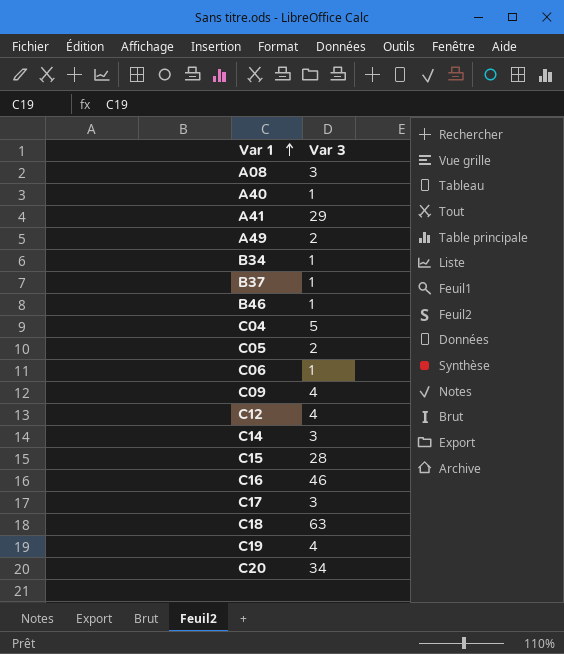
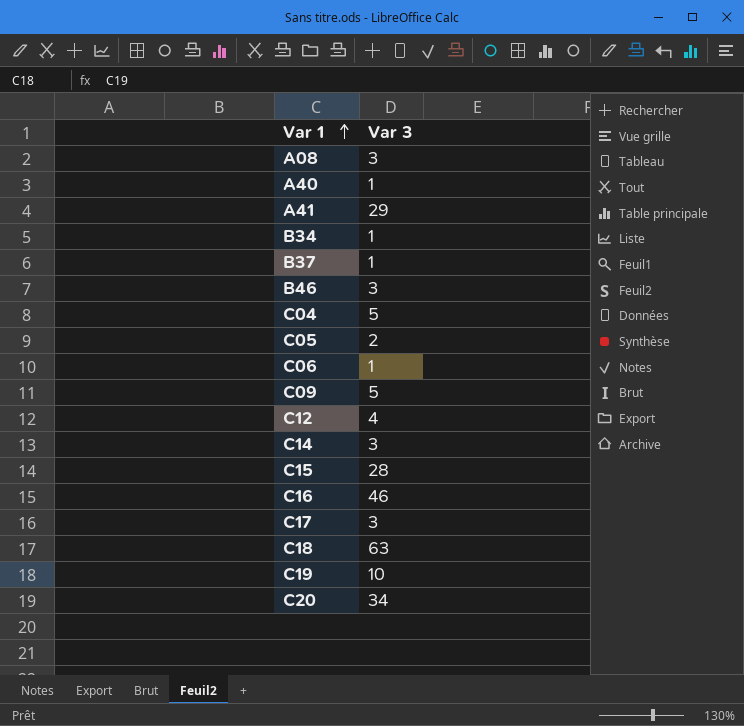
row A49: 2 -> none
B46 | Var 3: 1 -> 3
C09 | Var 3: 4 -> 5
C19 | Var 3: 4 -> 10

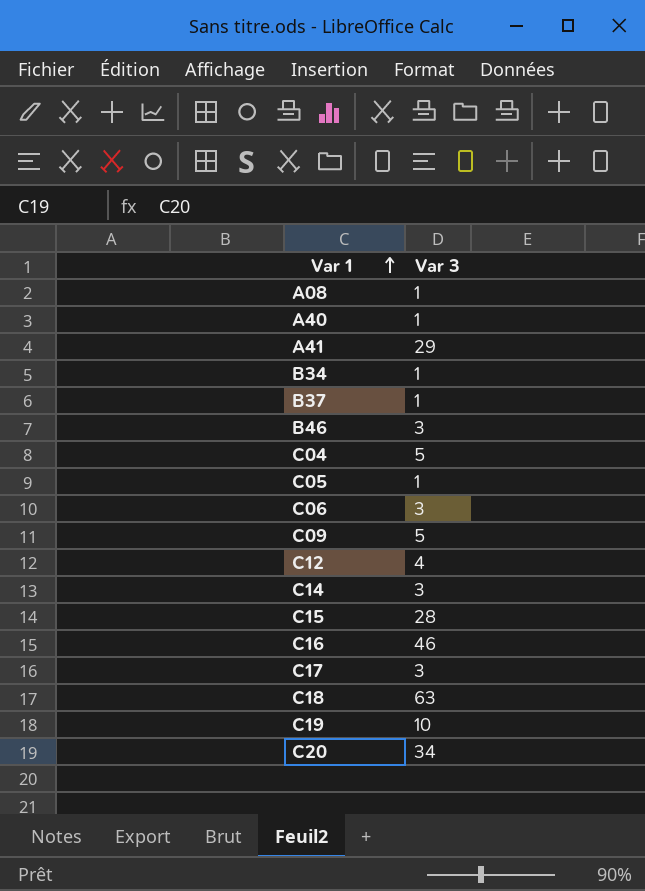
A08 | Var 3: 3 -> 1
C05 | Var 3: 2 -> 1
C06 | Var 3: 1 -> 3

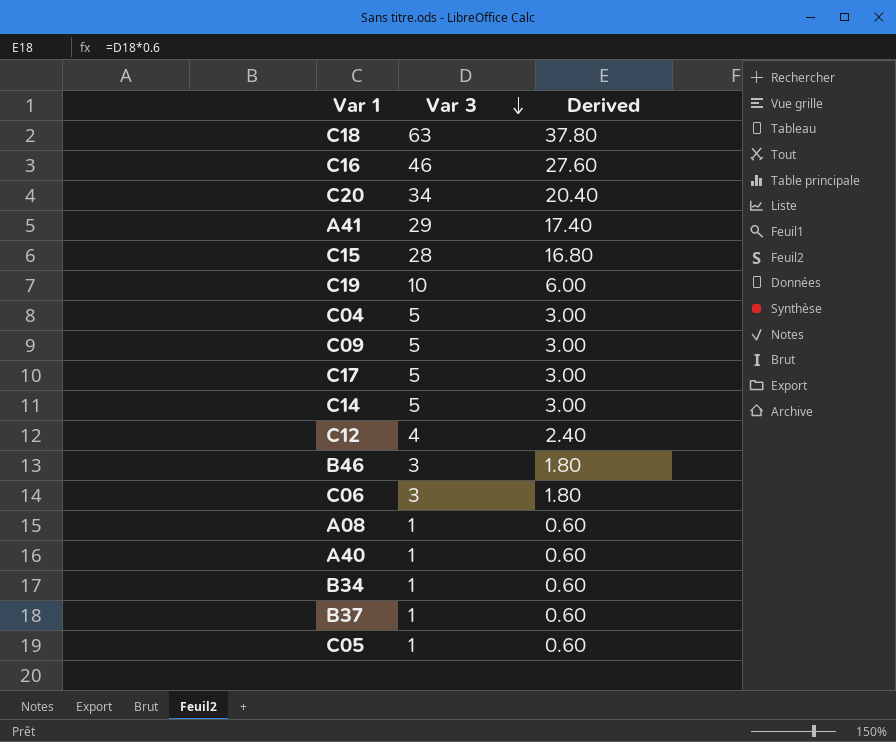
row order: Var 1 ascending -> Var 3 descending
column Derived | formula: none -> [Var 3] * 0.6
C17 | Var 3: 3 -> 5
C14 | Var 3: 3 -> 5

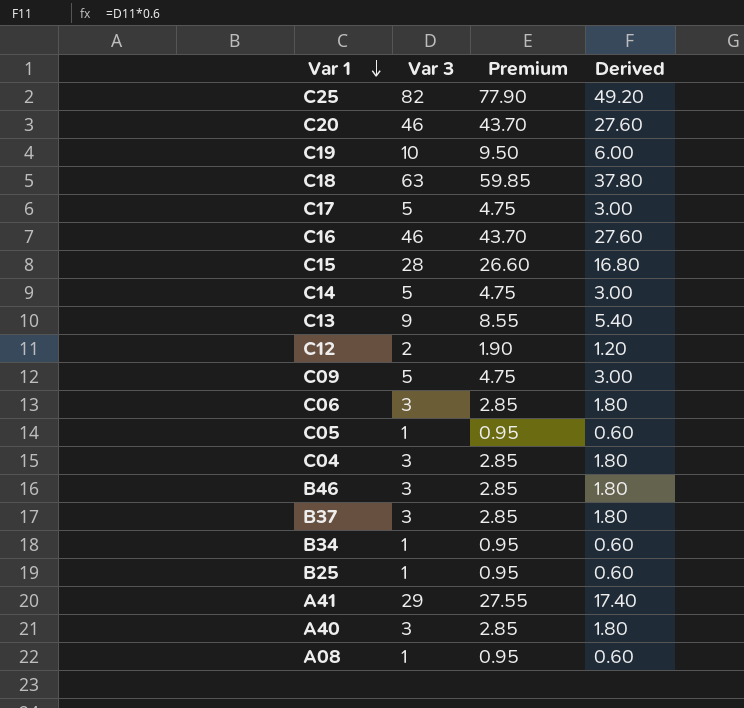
row order: Var 3 descending -> Var 1 descending
column Premium | formula: none -> [Var 3] * 0.95
row C25: none -> 82 | 77.90 | 49.20
C20 | Var 3: 34 -> 46
C20 | Derived: 20.40 -> 27.60
row C13: none -> 9 | 8.55 | 5.40
C12 | Var 3: 4 -> 2
C12 | Derived: 2.40 -> 1.20
C04 | Var 3: 5 -> 3
C04 | Derived: 3.00 -> 1.80
B37 | Var 3: 1 -> 3
B37 | Derived: 0.60 -> 1.80
row B25: none -> 1 | 0.95 | 0.60
A40 | Var 3: 1 -> 3
A40 | Derived: 0.60 -> 1.80

